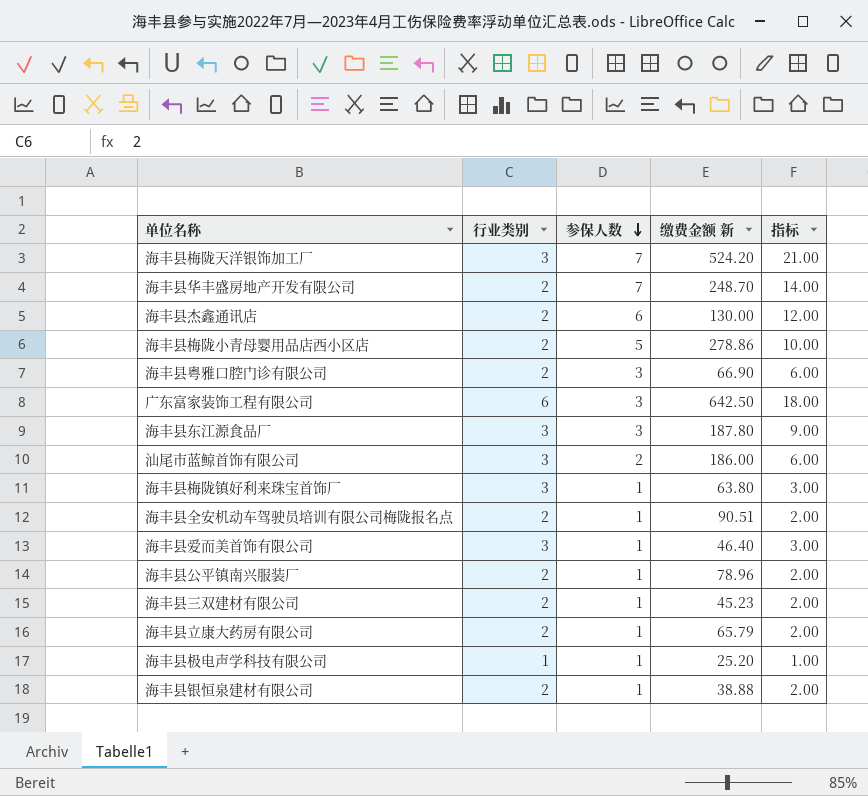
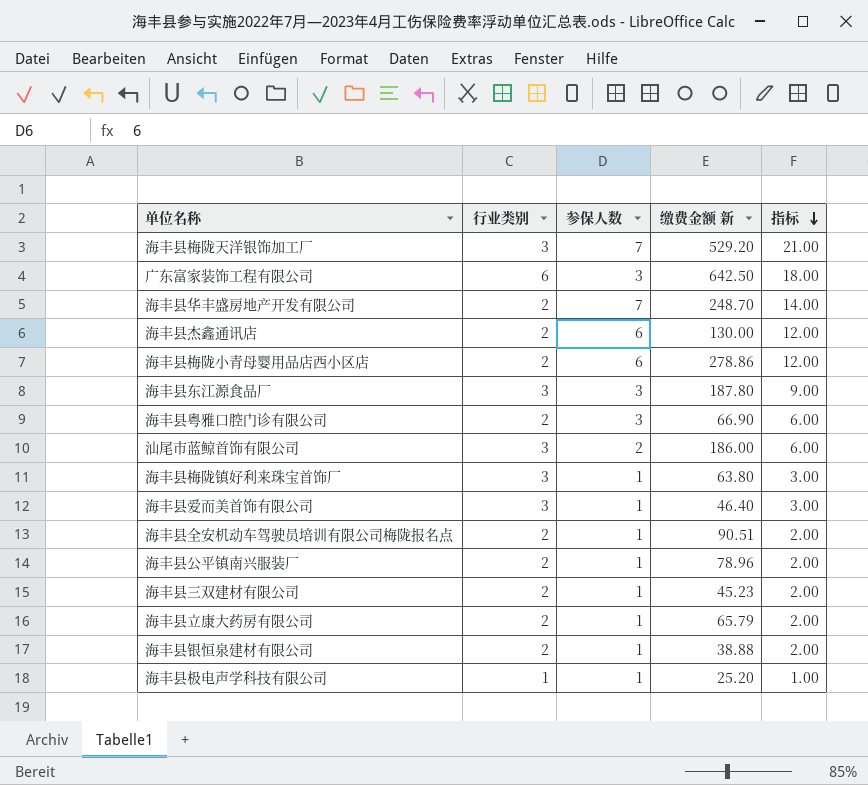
row order: 参保人数 descending -> 指标 descending
海丰县梅陇天洋银饰加工厂 | 缴费金额 新: 524.20 -> 529.20
海丰县梅陇小青母婴用品店西小区店 | 参保人数: 5 -> 6
海丰县梅陇小青母婴用品店西小区店 | 指标: 10.00 -> 12.00

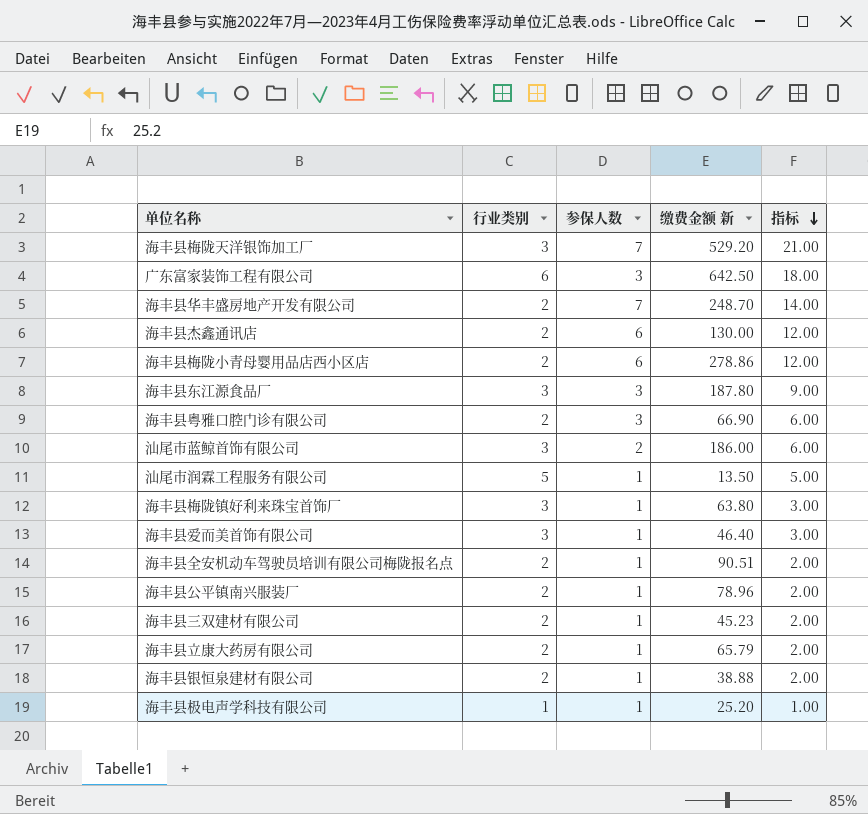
row 汕尾市润霖工程服务有限公司: none -> 5 | 1 | 13.50 | 5.00

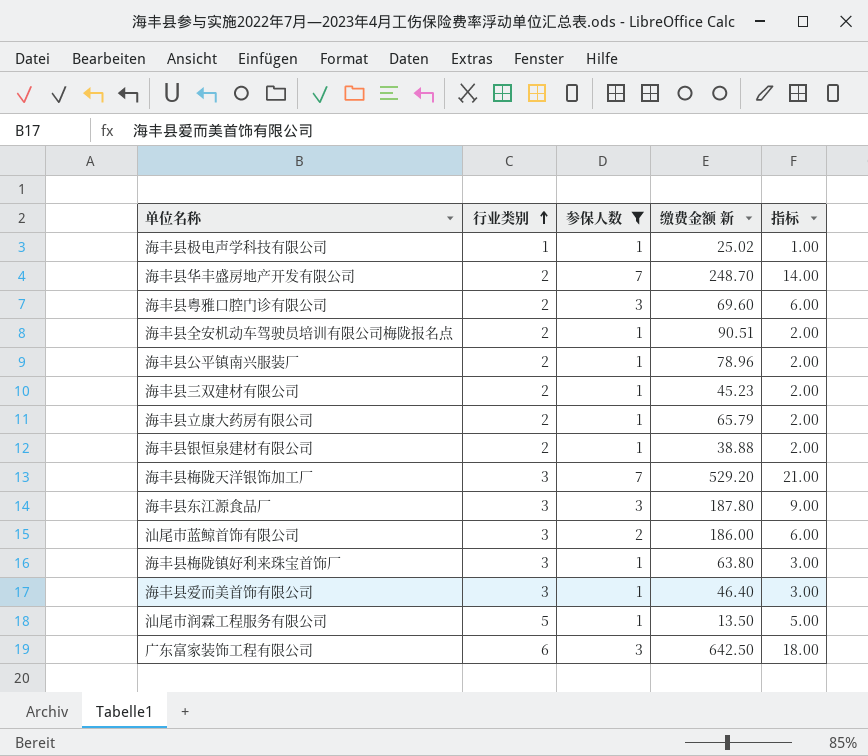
filter: none -> 参保人数 != 6
row order: 指标 descending -> 行业类别 ascending
海丰县极电声学科技有限公司 | 缴费金额 新: 25.20 -> 25.02
海丰县粤雅口腔门诊有限公司 | 缴费金额 新: 66.90 -> 69.60

